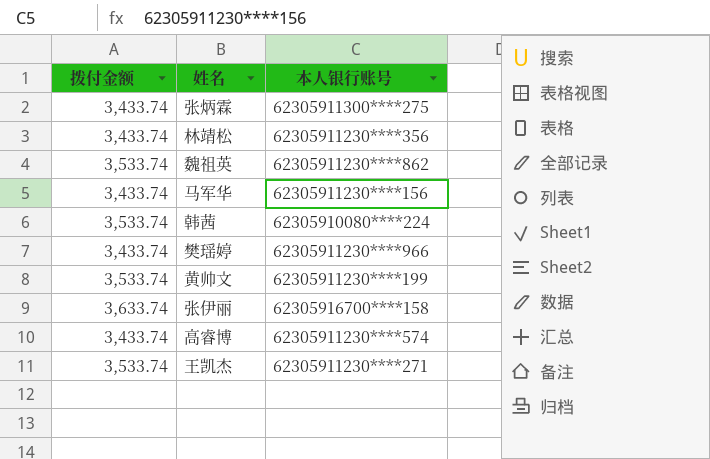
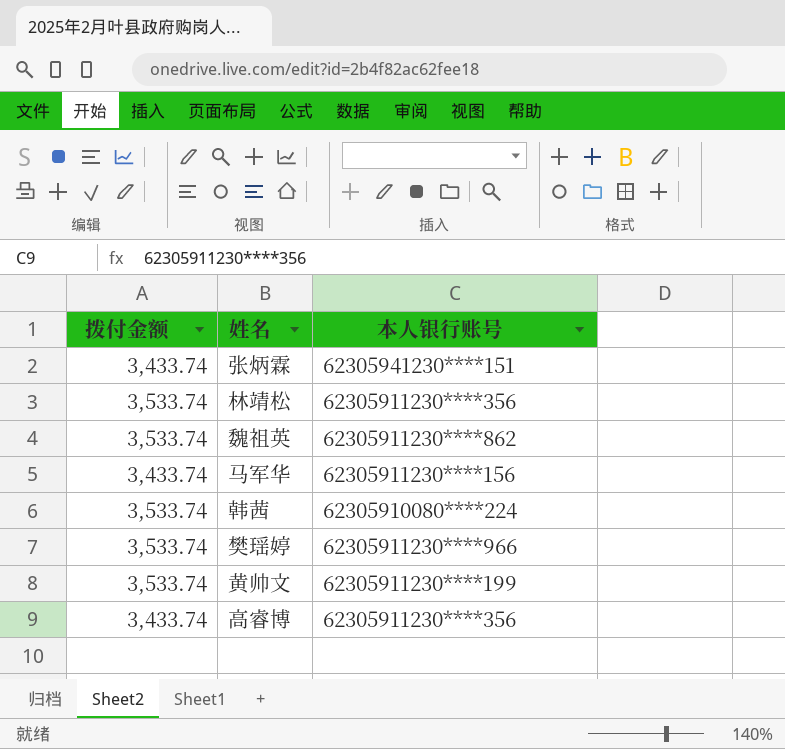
row 张伊丽: 3,633.74 | 62305916700****158 -> none
row 王凯杰: 3,533.74 | 62305911230****271 -> none
张炳霖 | 本人银行账号: 62305911300****275 -> 62305941230****151
林靖松 | 拨付金额: 3,433.74 -> 3,533.74
樊瑶婷 | 拨付金额: 3,433.74 -> 3,533.74
高睿博 | 本人银行账号: 62305911230****574 -> 62305911230****356

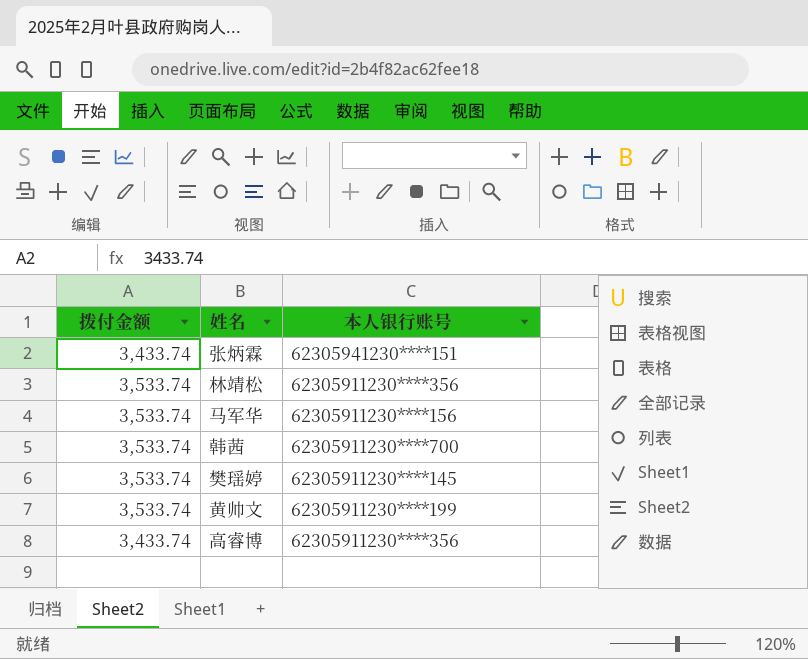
row 魏祖英: 3,533.74 | 62305911230****862 -> none
马军华 | 拨付金额: 3,433.74 -> 3,533.74
韩茜 | 本人银行账号: 62305910080****224 -> 62305911230****700
樊瑶婷 | 本人银行账号: 62305911230****966 -> 62305911230****145

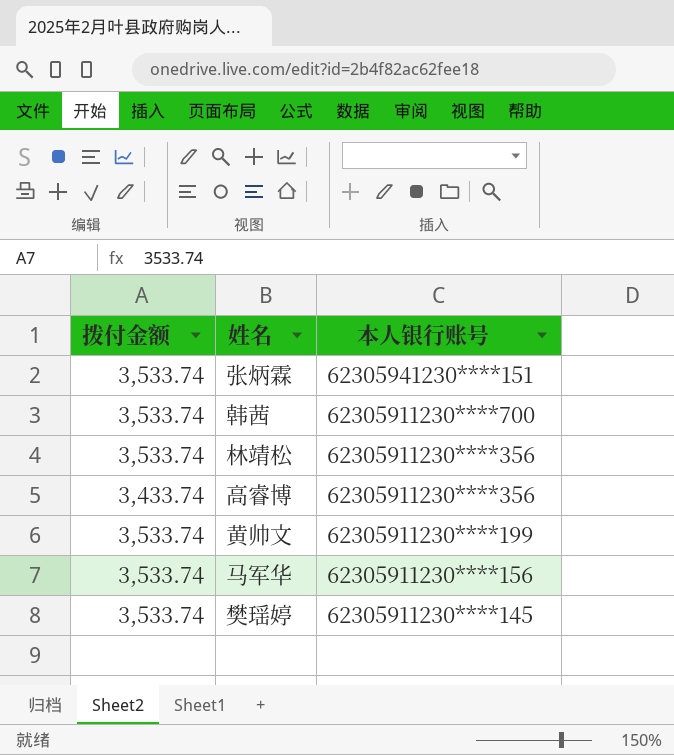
row order: none -> 本人银行账号 descending
张炳霖 | 拨付金额: 3,433.74 -> 3,533.74

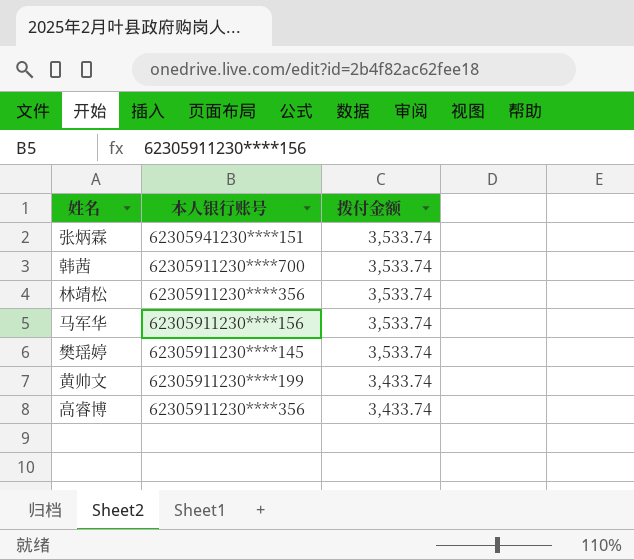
row order: 本人银行账号 descending -> 拨付金额 descending
column 拨付金额 | position: 1 -> 3
黄帅文 | 拨付金额: 3,533.74 -> 3,433.74

